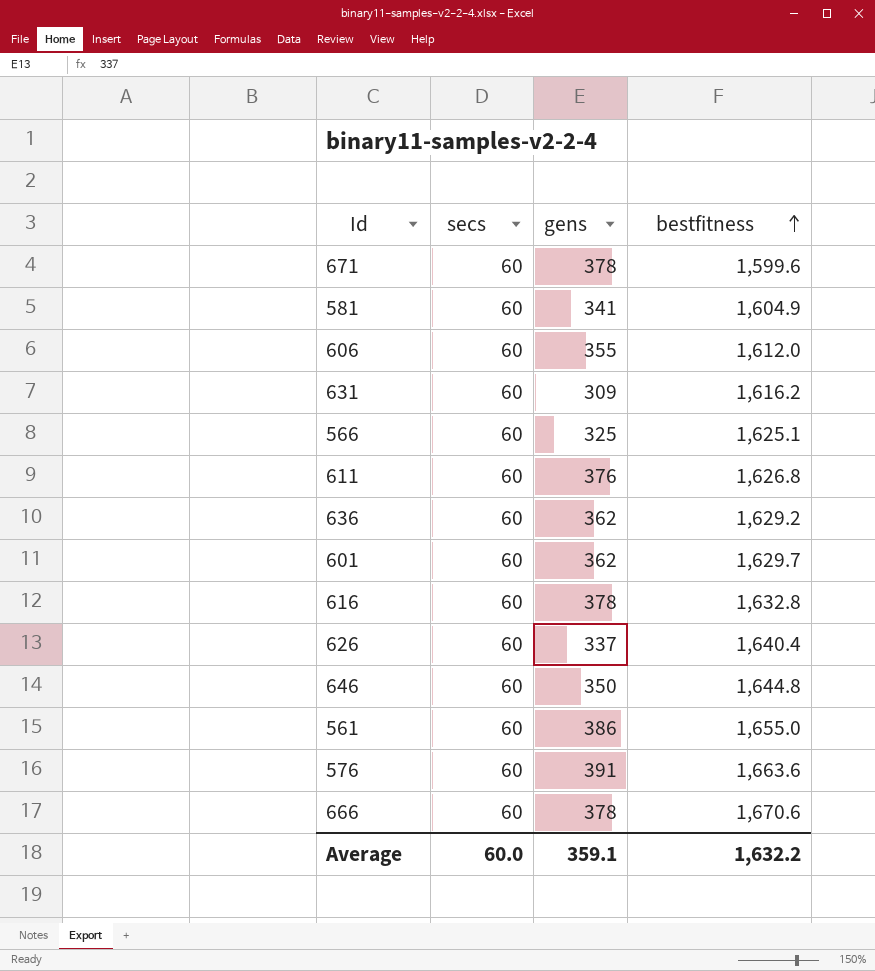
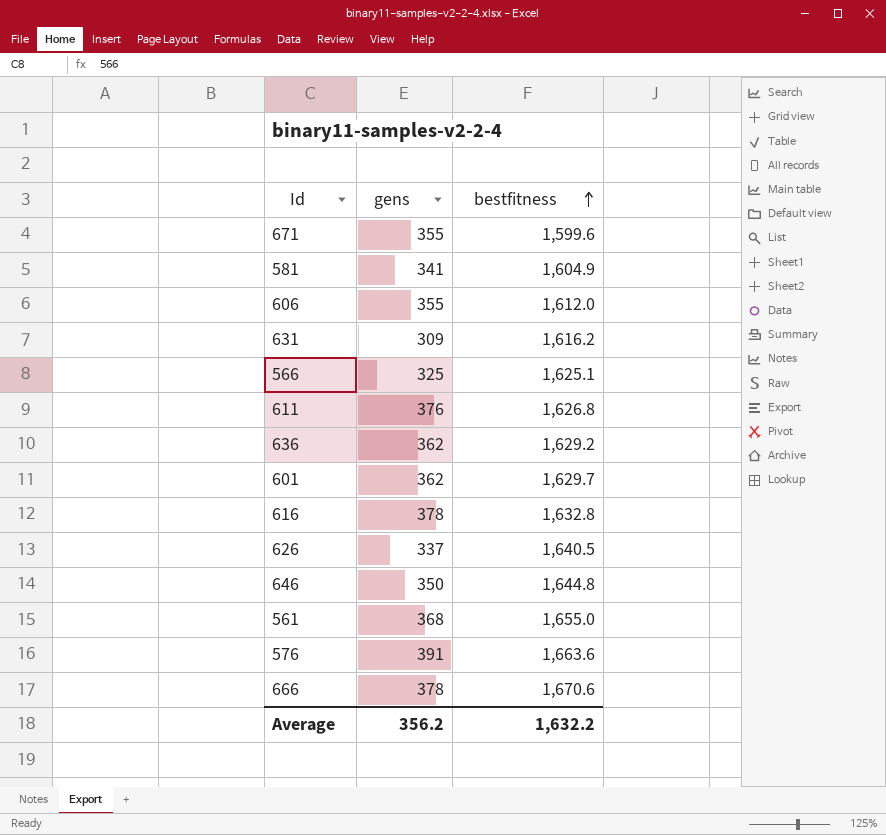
column secs | position: 2 -> none
671 | gens: 378 -> 355
626 | bestfitness: 1,640.4 -> 1,640.5
561 | gens: 386 -> 368
Average | gens: 359.1 -> 356.2

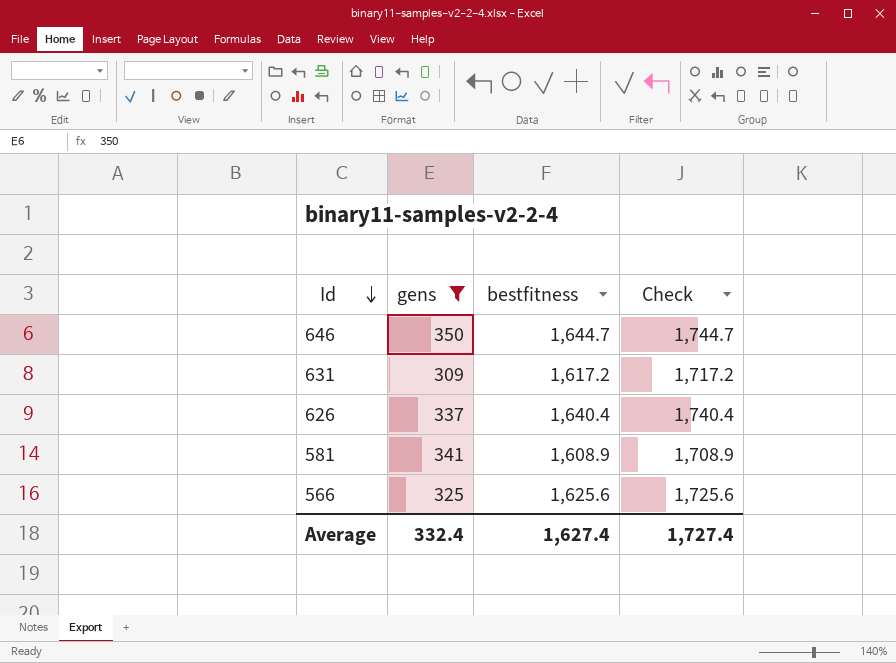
filter: none -> gens <= 350
row order: bestfitness ascending -> Id descending
column Check | formula: none -> [bestfitness] + 100
646 | bestfitness: 1,644.8 -> 1,644.7
631 | bestfitness: 1,616.2 -> 1,617.2
626 | bestfitness: 1,640.5 -> 1,640.4
581 | bestfitness: 1,604.9 -> 1,608.9
566 | bestfitness: 1,625.1 -> 1,625.6
Average | gens: 356.2 -> 332.4
Average | bestfitness: 1,632.2 -> 1,627.4

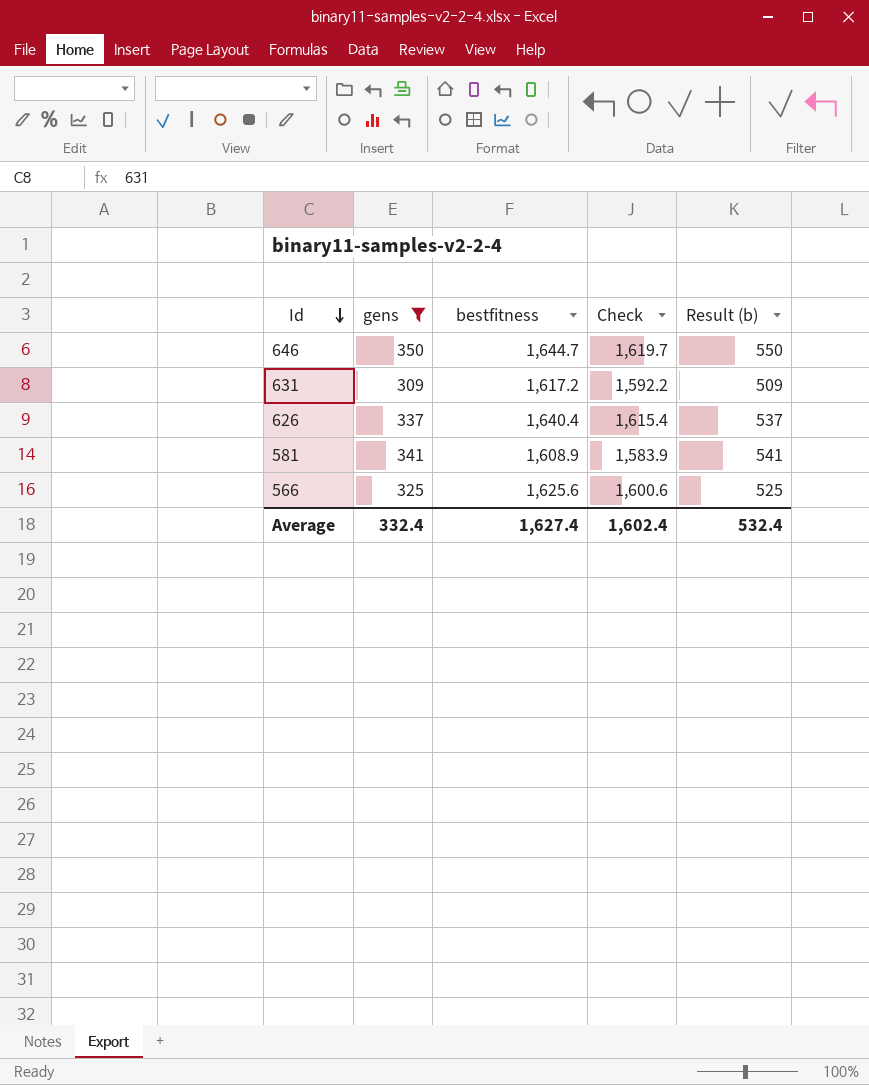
column Check | formula: [bestfitness] + 100 -> [bestfitness] - 25
column Result (b) | formula: none -> [gens] + 200
Average | Check: 1,727.4 -> 1,602.4

